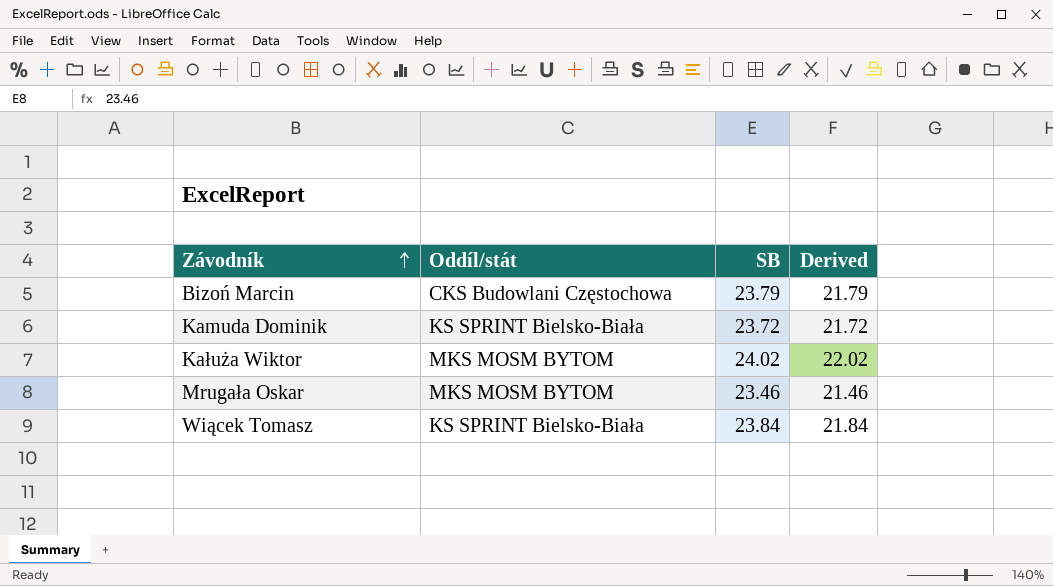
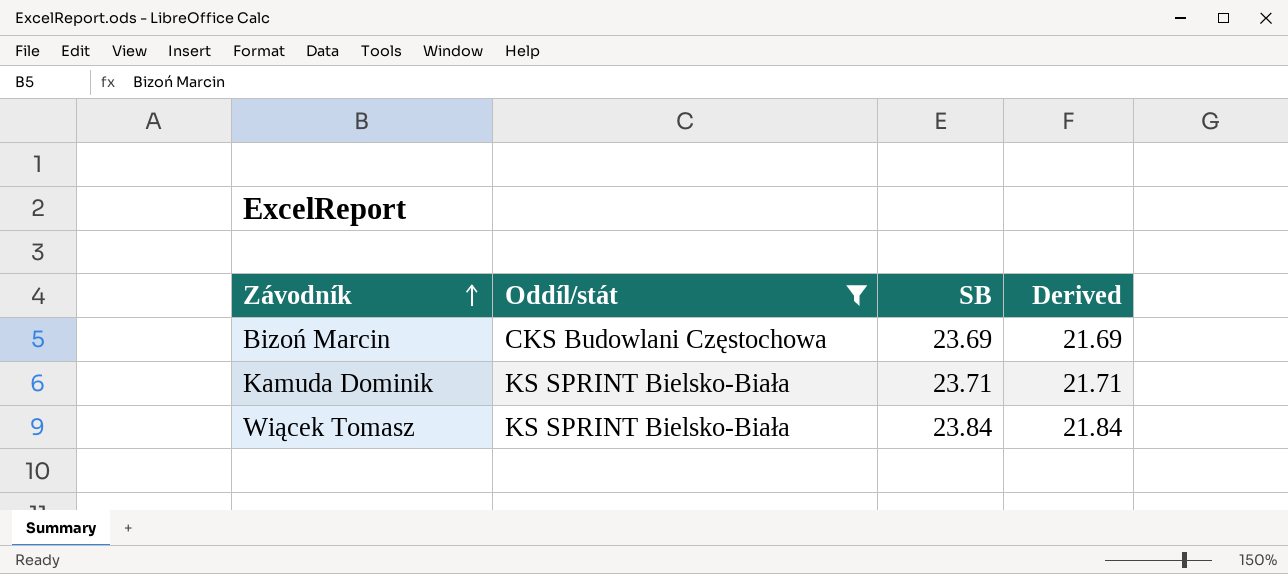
filter: none -> Oddíl/stát != MKS MOSM BYTOM
Bizoń Marcin | SB: 23.79 -> 23.69
Bizoń Marcin | Derived: 21.79 -> 21.69
Kamuda Dominik | SB: 23.72 -> 23.71
Kamuda Dominik | Derived: 21.72 -> 21.71

